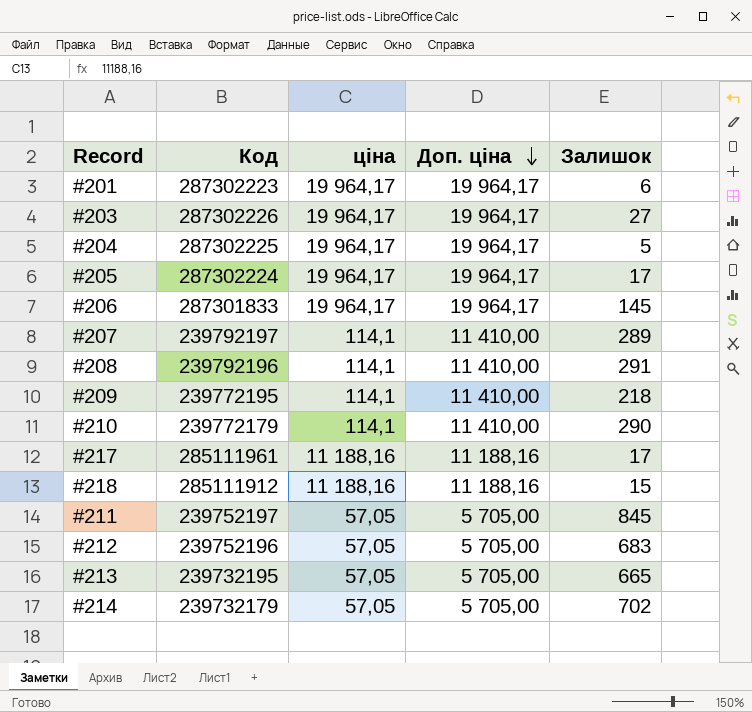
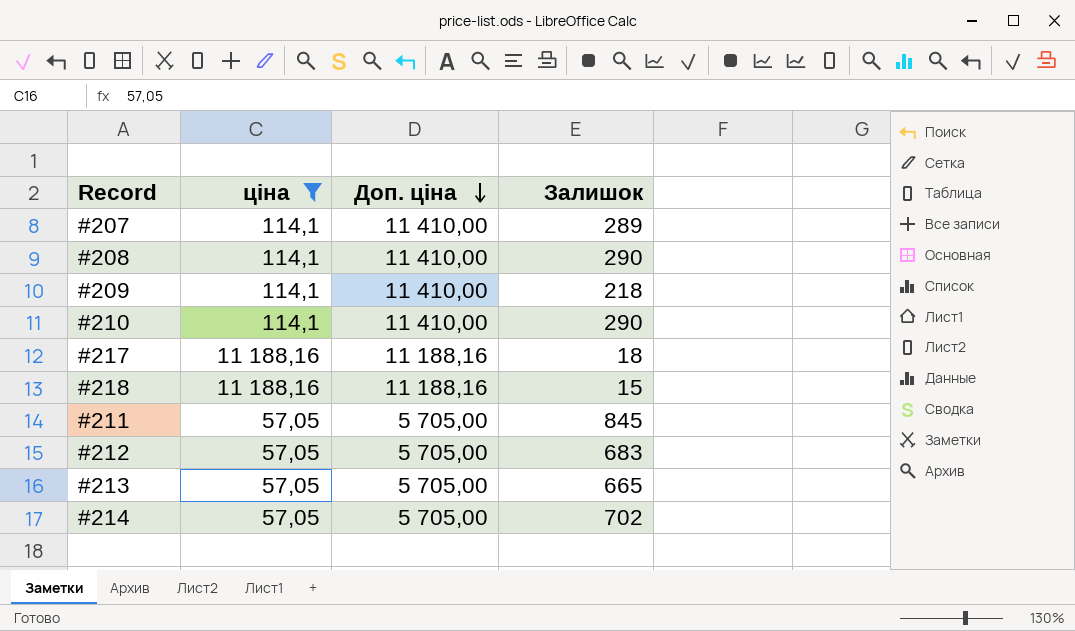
filter: none -> ціна != 19 964,17
column Код | position: 2 -> none
#208 | Залишок: 291 -> 290
#217 | Залишок: 17 -> 18

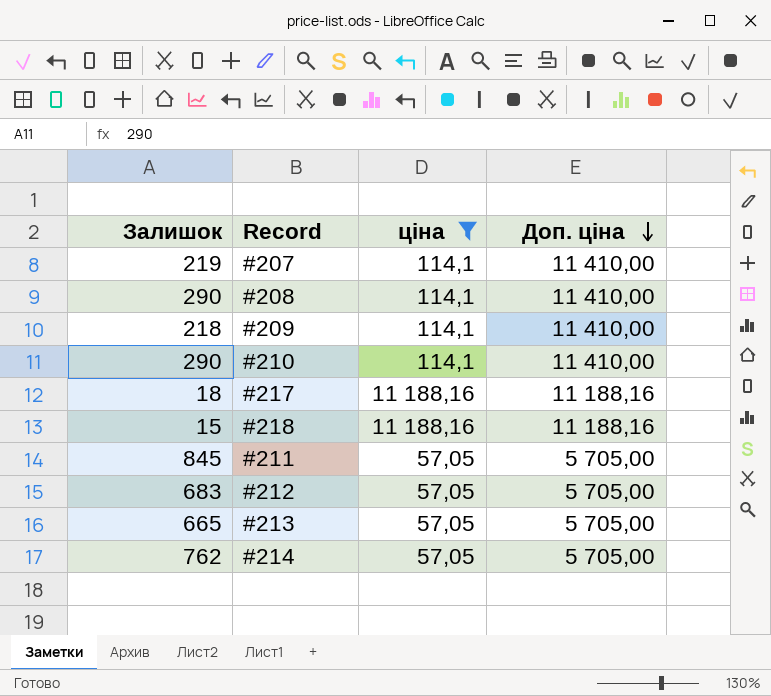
column Залишок | position: 4 -> 1
#207 | Залишок: 289 -> 219
#214 | Залишок: 702 -> 762

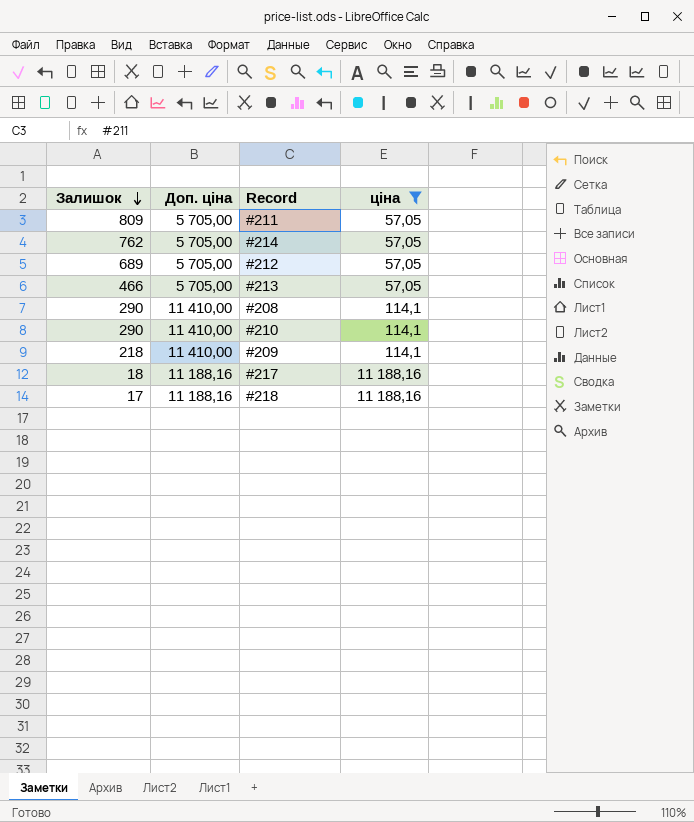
row order: Доп. ціна descending -> Залишок descending
column Доп. ціна | position: 4 -> 2
row #207: 219 | 114,1 | 11 410,00 -> none
#211 | Залишок: 845 -> 809
#212 | Залишок: 683 -> 689
#213 | Залишок: 665 -> 466
#218 | Залишок: 15 -> 17

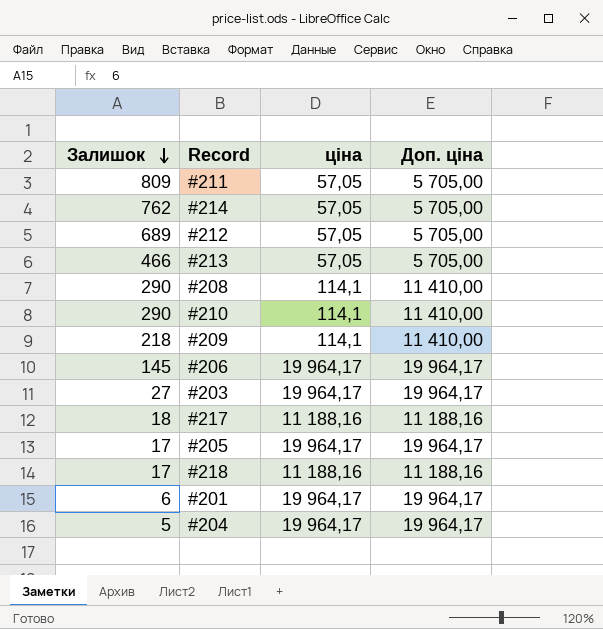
filter: ціна != 19 964,17 -> none
column Доп. ціна | position: 2 -> 4

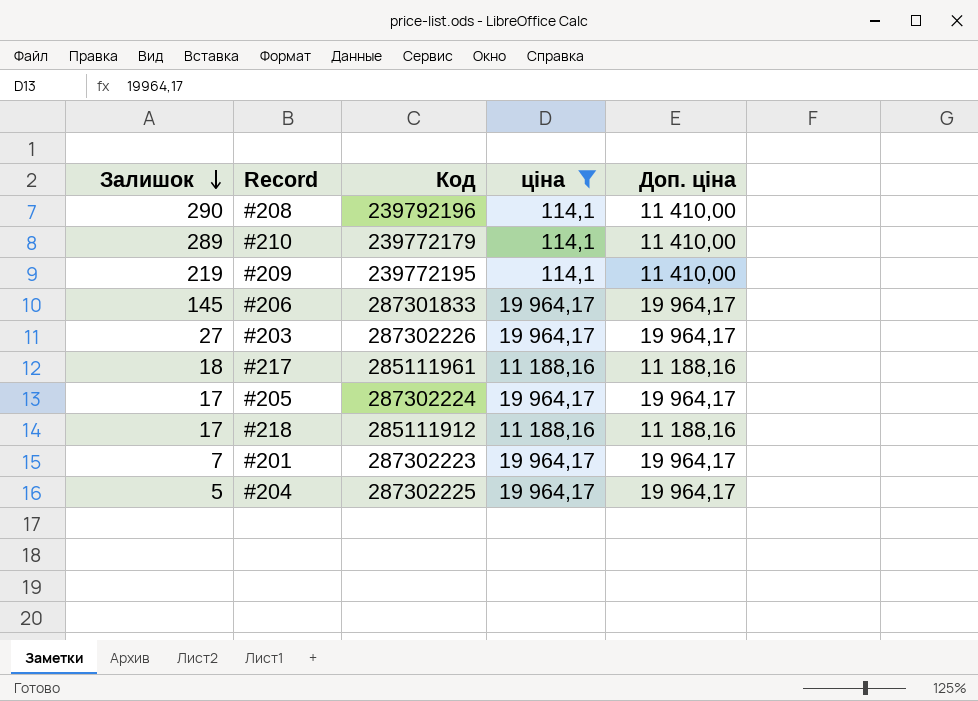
filter: none -> ціна != 57,05
column Код | position: none -> 3
#210 | Залишок: 290 -> 289
#209 | Залишок: 218 -> 219
#201 | Залишок: 6 -> 7

